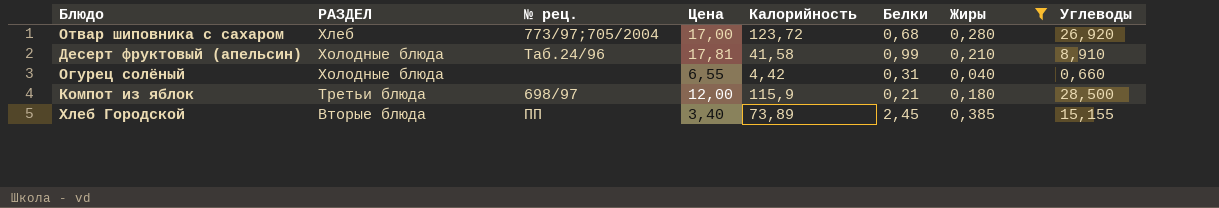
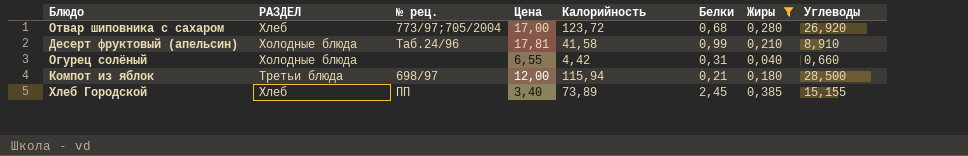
Компот из яблок | Калорийность: 115,9 -> 115,94
Хлеб Городской | РАЗДЕЛ: Вторые блюда -> Хлеб

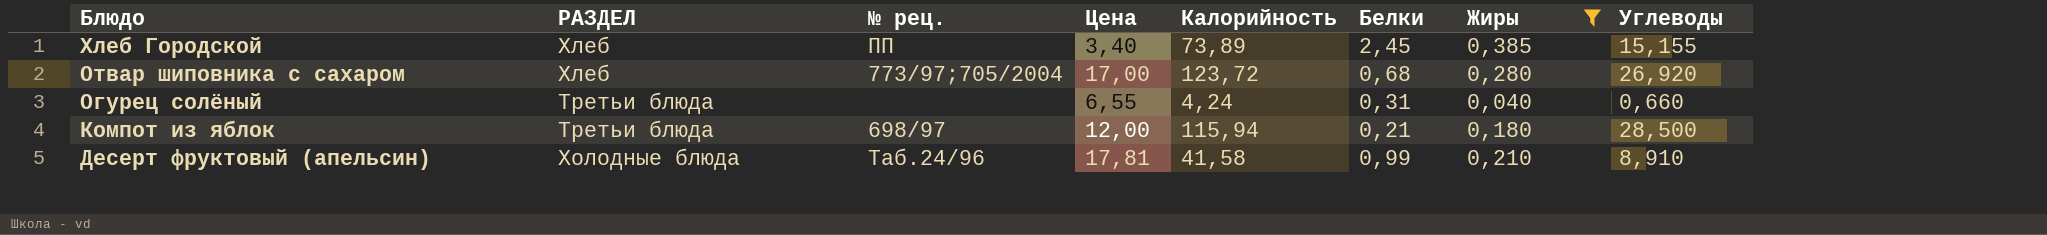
row order: none -> Блюдо descending
Огурец солёный | РАЗДЕЛ: Холодные блюда -> Третьи блюда
Огурец солёный | Калорийность: 4,42 -> 4,24

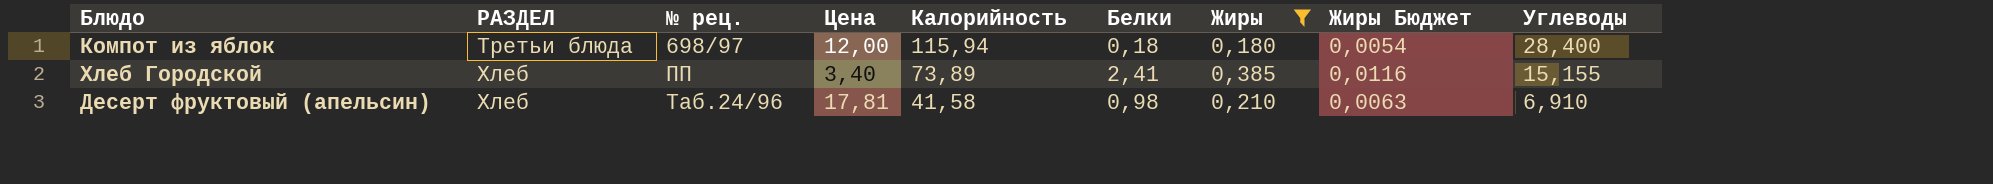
row order: Блюдо descending -> РАЗДЕЛ ascending
column Жиры Бюджет | formula: none -> [Жиры] * 0,03
row Отвар шиповника с сахаром: Хлеб | 773/97;705/2004 | 17,00 | 123,72 | 0,68 | 0,280 | 26,920 -> none
row Огурец солёный: Третьи блюда | none | 6,55 | 4,24 | 0,31 | 0,040 | 0,660 -> none
Компот из яблок | Белки: 0,21 -> 0,18
Компот из яблок | Углеводы: 28,500 -> 28,400
Хлеб Городской | Белки: 2,45 -> 2,41
Десерт фруктовый (апельсин) | РАЗДЕЛ: Холодные блюда -> Хлеб
Десерт фруктовый (апельсин) | Белки: 0,99 -> 0,98
Десерт фруктовый (апельсин) | Углеводы: 8,910 -> 6,910

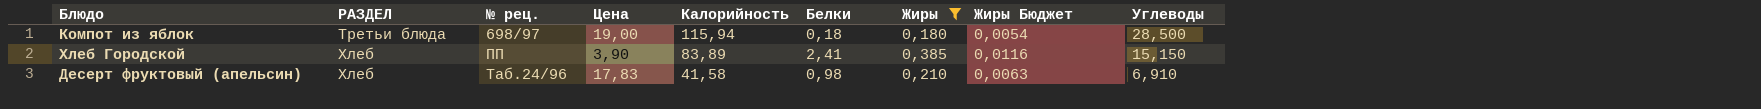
Компот из яблок | Цена: 12,00 -> 19,00
Компот из яблок | Углеводы: 28,400 -> 28,500
Хлеб Городской | Цена: 3,40 -> 3,90
Хлеб Городской | Калорийность: 73,89 -> 83,89
Хлеб Городской | Углеводы: 15,155 -> 15,150
Десерт фруктовый (апельсин) | Цена: 17,81 -> 17,83

